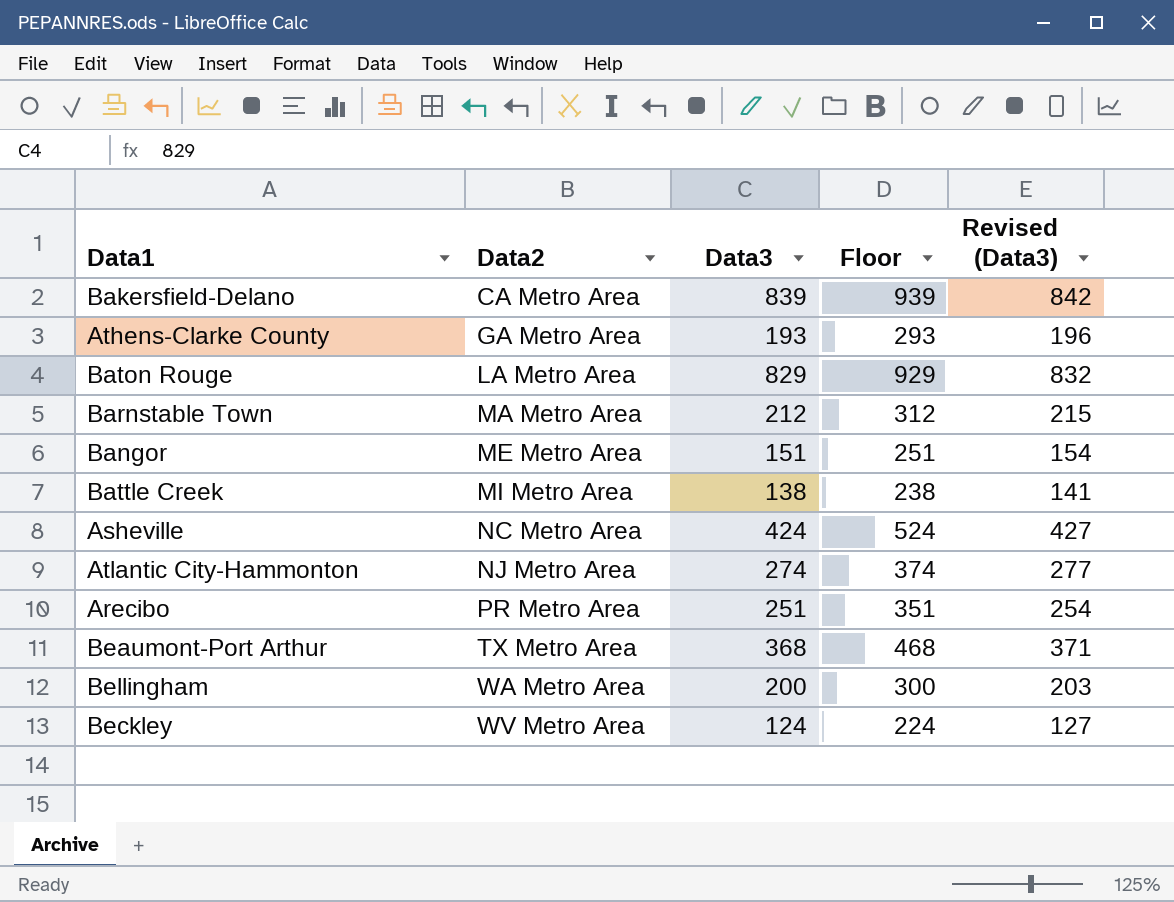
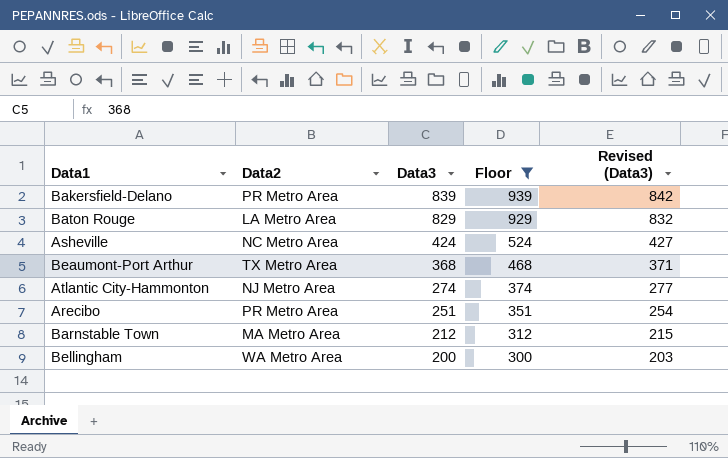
filter: none -> Floor >= 300
row order: Data2 ascending -> Data3 descending
Bakersfield-Delano | Data2: CA Metro Area -> PR Metro Area

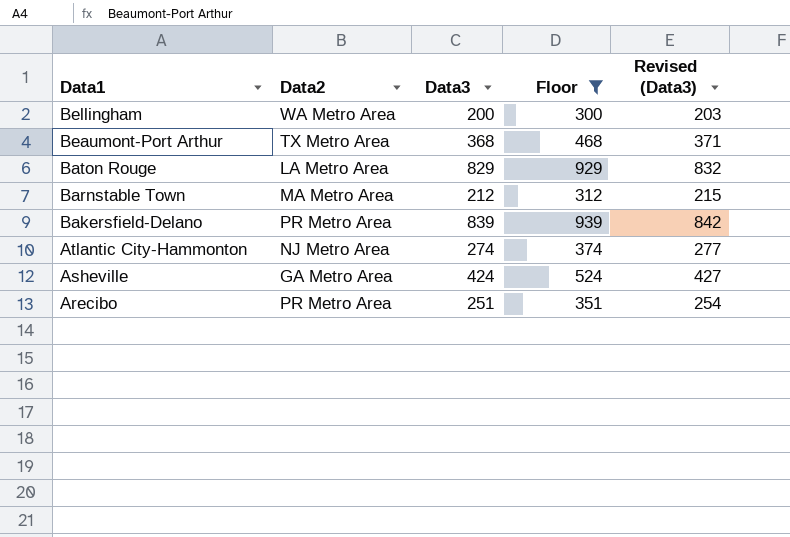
row order: Data3 descending -> Data1 descending
Asheville | Data2: NC Metro Area -> GA Metro Area

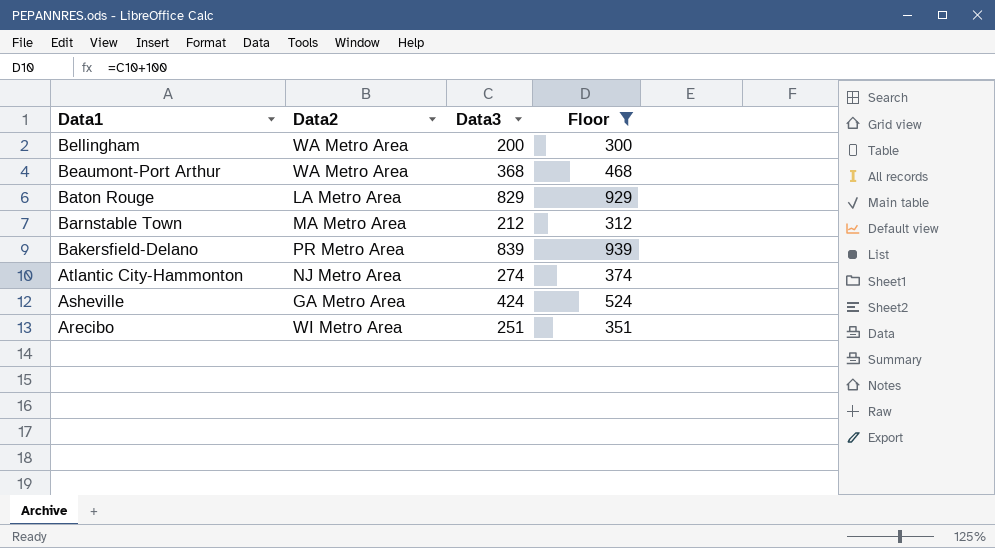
column Revised (Data3) | formula: [Data3] + 3 -> none
Beaumont-Port Arthur | Data2: TX Metro Area -> WA Metro Area
Arecibo | Data2: PR Metro Area -> WI Metro Area

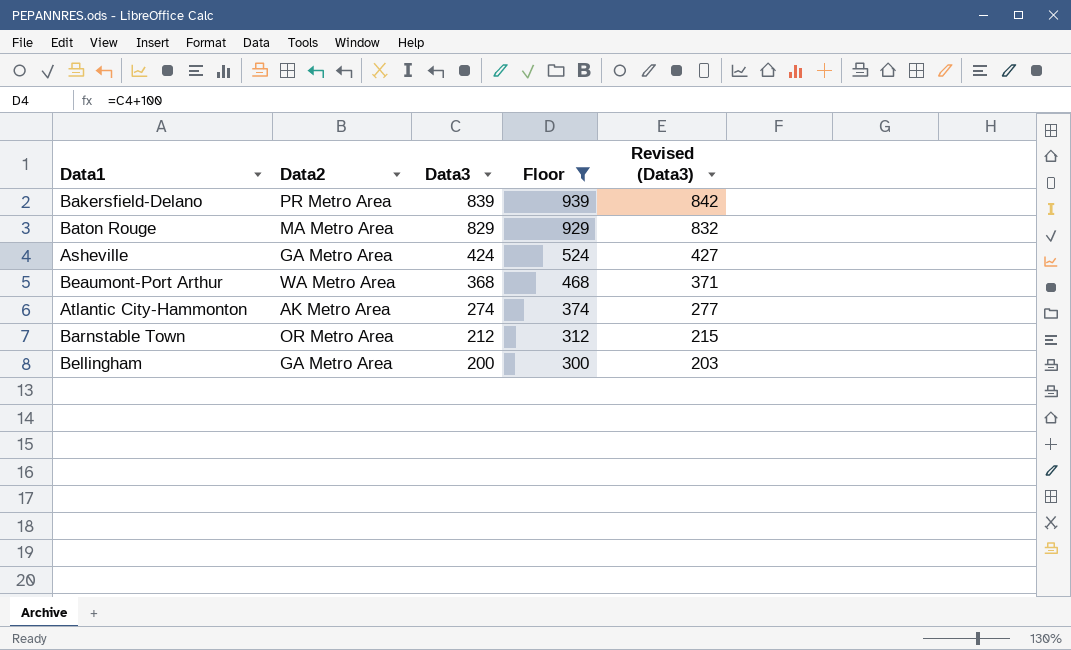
row order: Data1 descending -> Data3 descending
column Revised (Data3) | formula: none -> [Data3] + 3
row Arecibo: WI Metro Area | 251 | 351 -> none
Baton Rouge | Data2: LA Metro Area -> MA Metro Area
Atlantic City-Hammonton | Data2: NJ Metro Area -> AK Metro Area
Barnstable Town | Data2: MA Metro Area -> OR Metro Area
Bellingham | Data2: WA Metro Area -> GA Metro Area

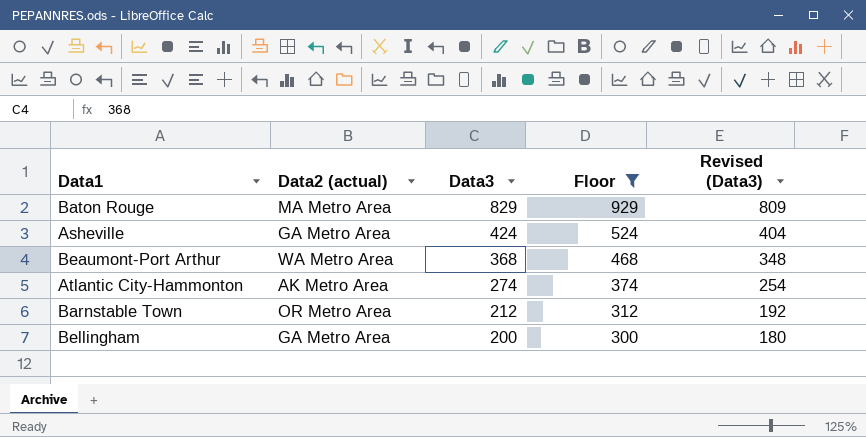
column name: Data2 -> Data2 (actual)
column Revised (Data3) | formula: [Data3] + 3 -> [Data3] - 20
row Bakersfield-Delano: PR Metro Area | 839 | 939 | 842 -> none

